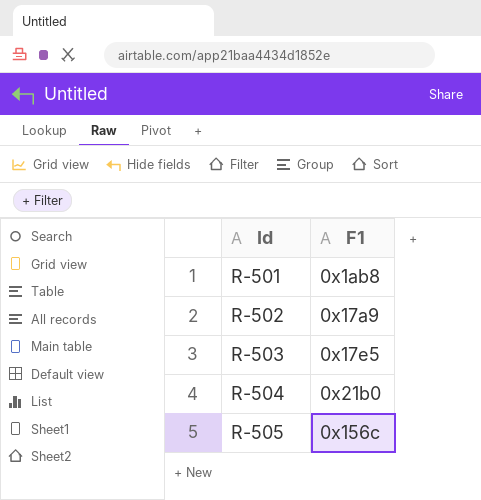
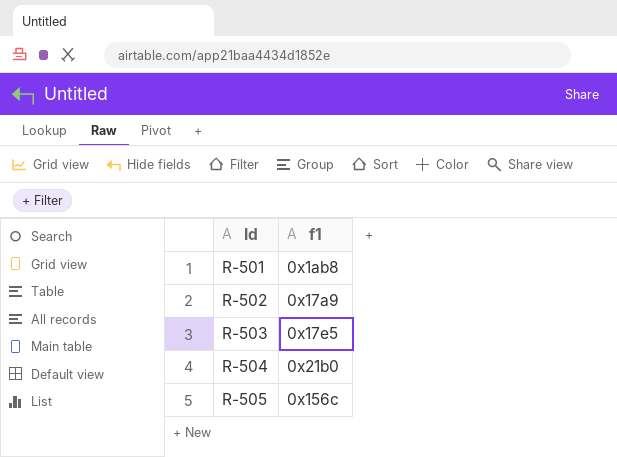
column name: F1 -> f1

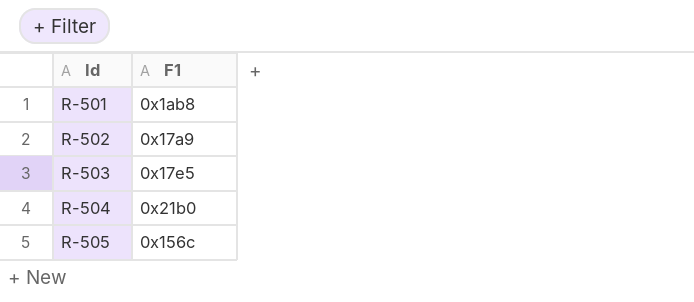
column name: f1 -> F1

